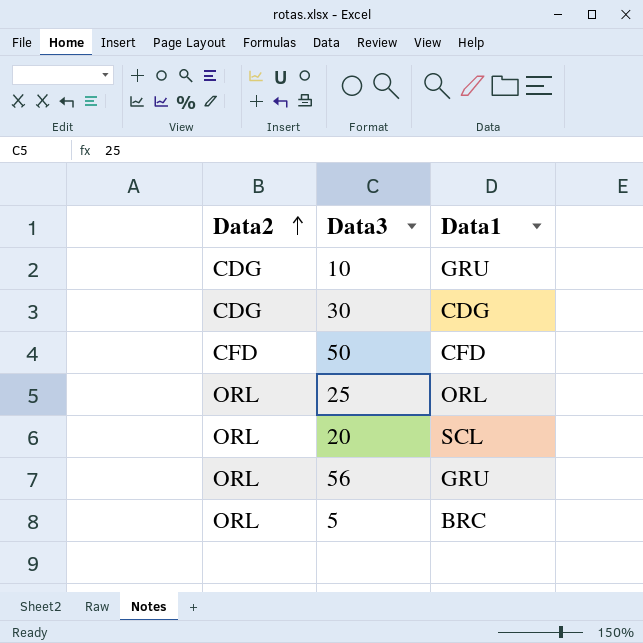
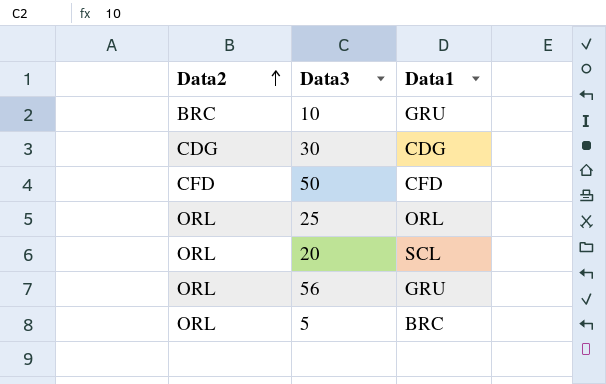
10 | Data2: CDG -> BRC

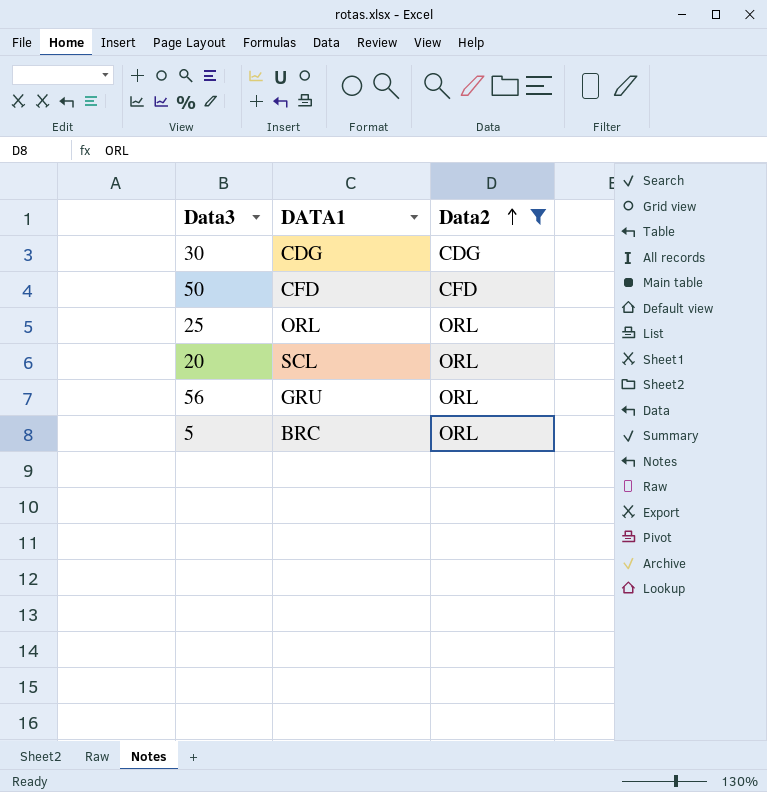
filter: none -> Data2 != BRC
column name: Data1 -> DATA1
column Data2 | position: 1 -> 3

